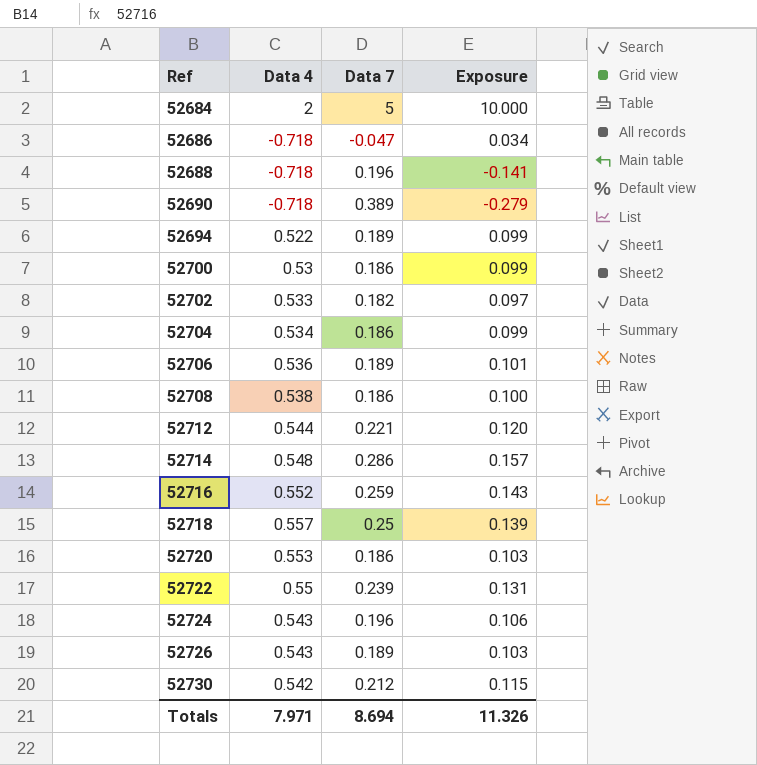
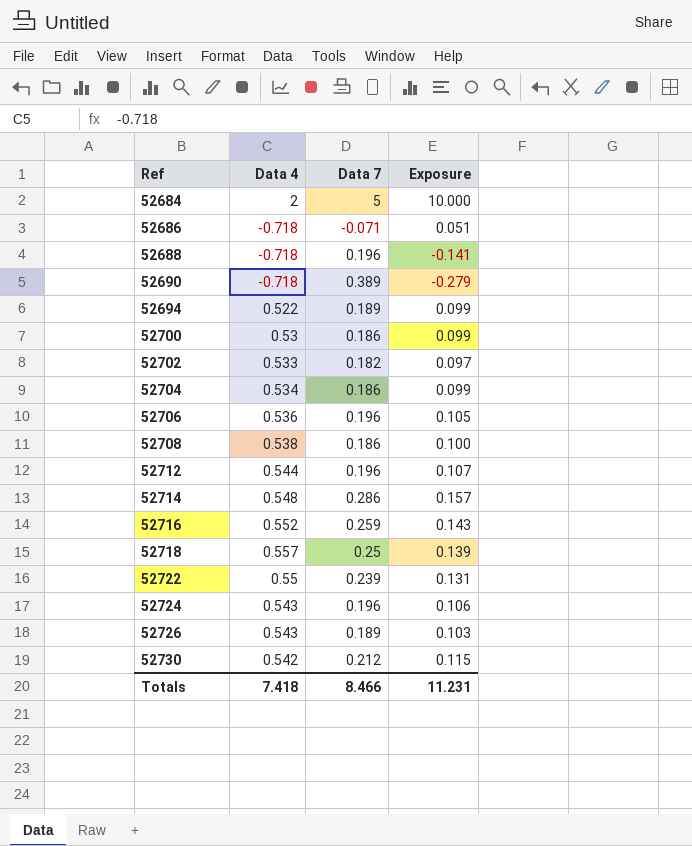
row 52720: 0.553 | 0.186 | 0.103 -> none
52686 | Data 7: -0.047 -> -0.071
52686 | Exposure: 0.034 -> 0.051
52706 | Data 7: 0.189 -> 0.196
52706 | Exposure: 0.101 -> 0.105
52712 | Data 7: 0.221 -> 0.196
52712 | Exposure: 0.120 -> 0.107
Totals | Data 4: 7.971 -> 7.418
Totals | Data 7: 8.694 -> 8.466
Totals | Exposure: 11.326 -> 11.231

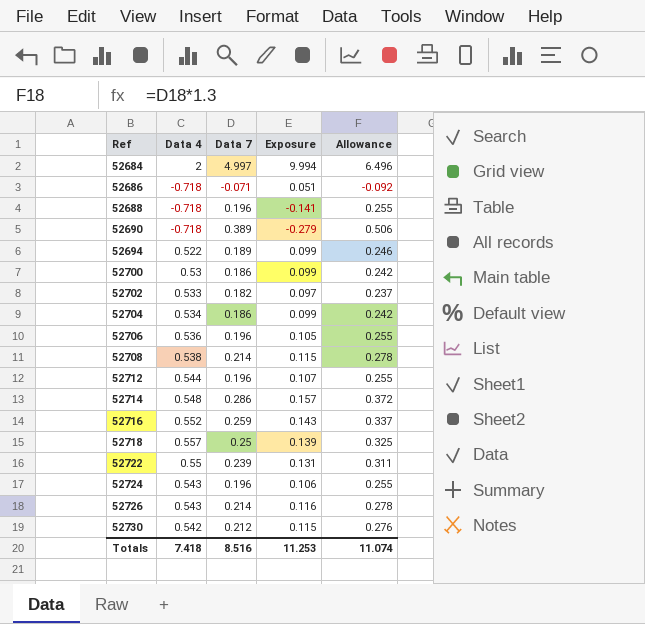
column Allowance | formula: none -> [Data 7] * 1.3
52684 | Data 7: 5 -> 4.997
52684 | Exposure: 10.000 -> 9.994
52708 | Data 7: 0.186 -> 0.214
52708 | Exposure: 0.100 -> 0.115
52726 | Data 7: 0.189 -> 0.214
52726 | Exposure: 0.103 -> 0.116
Totals | Data 7: 8.466 -> 8.516
Totals | Exposure: 11.231 -> 11.253

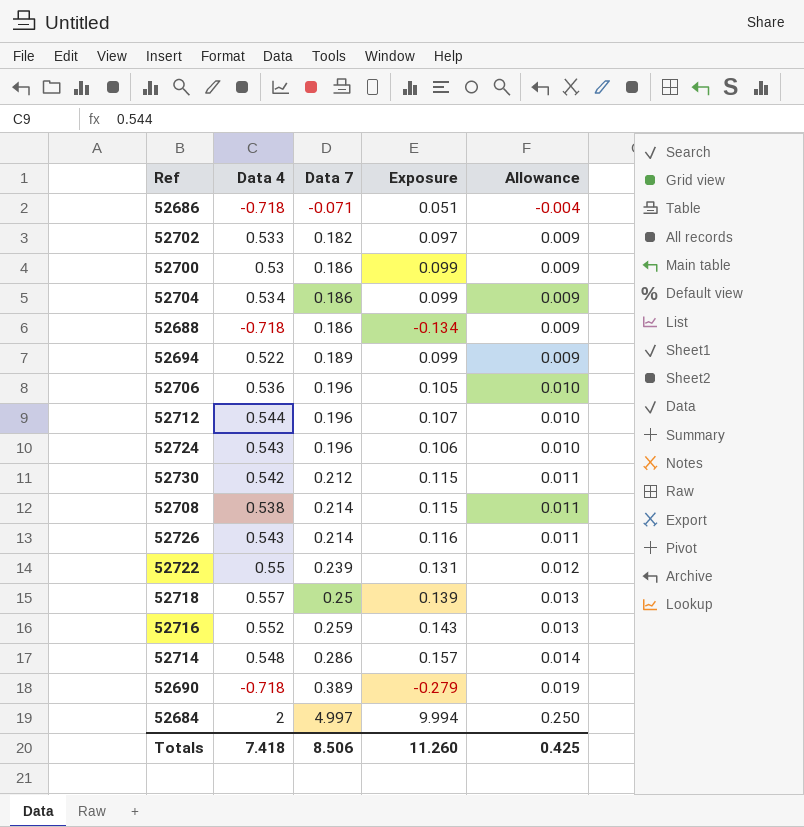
row order: Ref ascending -> Data 7 ascending
column Allowance | formula: [Data 7] * 1.3 -> [Data 7] * 0.05
52688 | Data 7: 0.196 -> 0.186
52688 | Exposure: -0.141 -> -0.134
Totals | Data 7: 8.516 -> 8.506
Totals | Exposure: 11.253 -> 11.260
Totals | Allowance: 11.074 -> 0.425

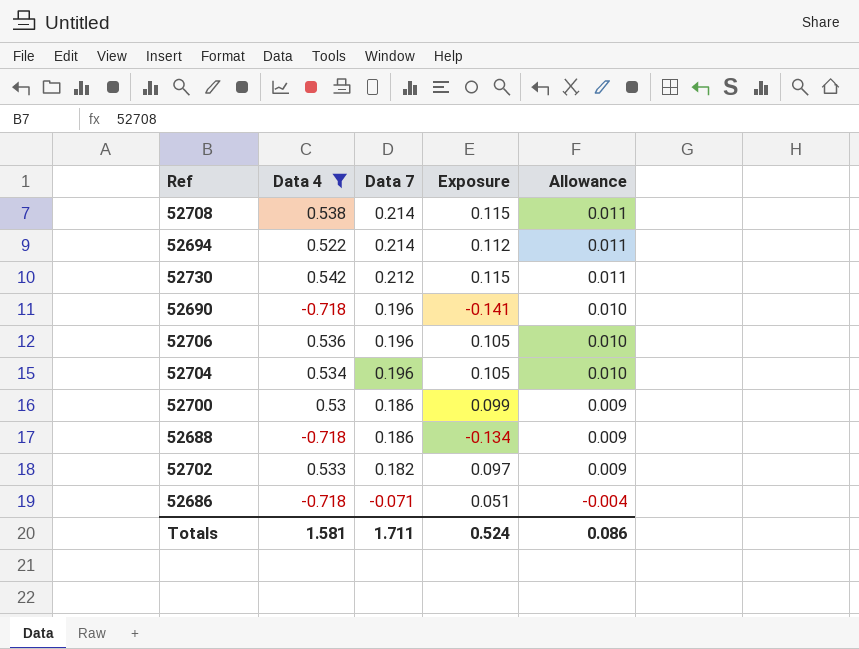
filter: none -> Data 4 <= 0.542
row order: Data 7 ascending -> Data 7 descending
52694 | Data 7: 0.189 -> 0.214
52694 | Exposure: 0.099 -> 0.112
52694 | Allowance: 0.009 -> 0.011
52690 | Data 7: 0.389 -> 0.196
52690 | Exposure: -0.279 -> -0.141
52690 | Allowance: 0.019 -> 0.010
52704 | Data 7: 0.186 -> 0.196
52704 | Exposure: 0.099 -> 0.105
52704 | Allowance: 0.009 -> 0.010
Totals | Data 4: 7.418 -> 1.581
Totals | Data 7: 8.506 -> 1.711
Totals | Exposure: 11.260 -> 0.524
Totals | Allowance: 0.425 -> 0.086

